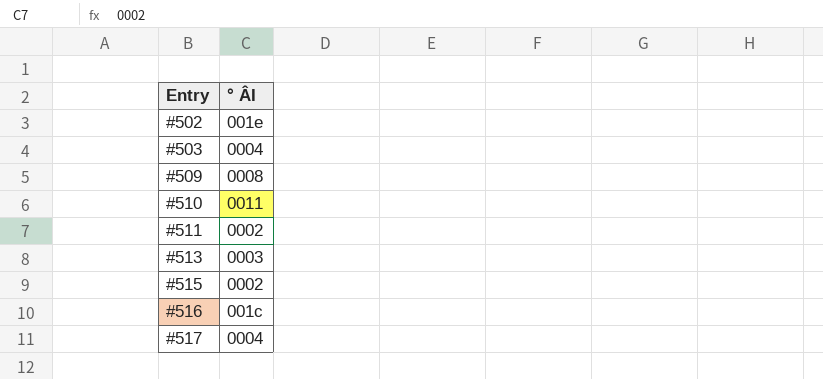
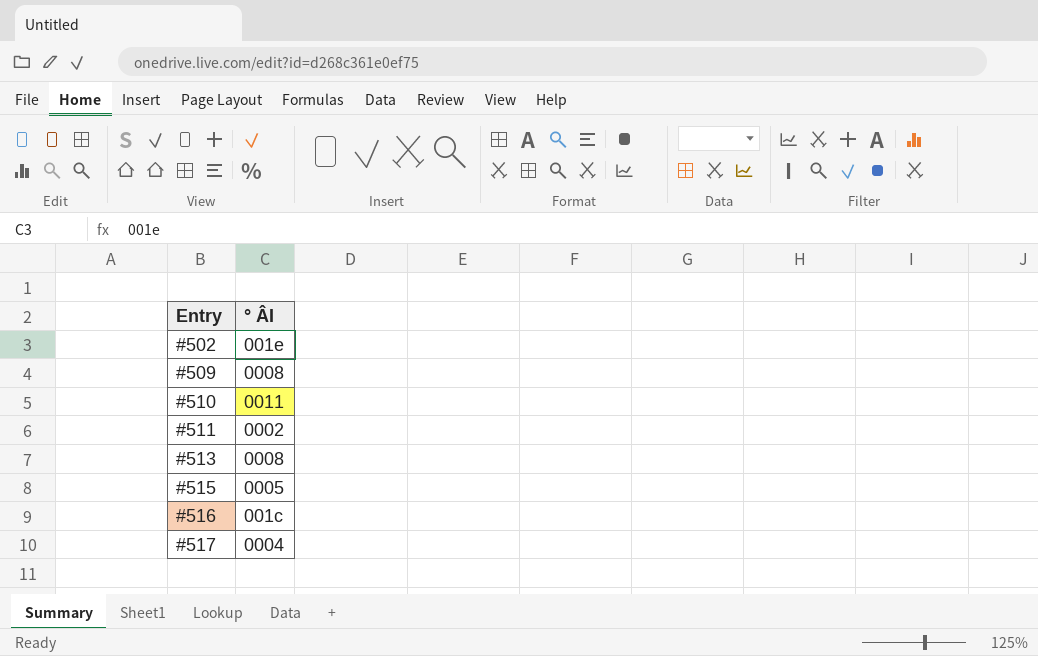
row #503: 0004 -> none
#513 | ° ÂI: 0003 -> 0008
#515 | ° ÂI: 0002 -> 0005

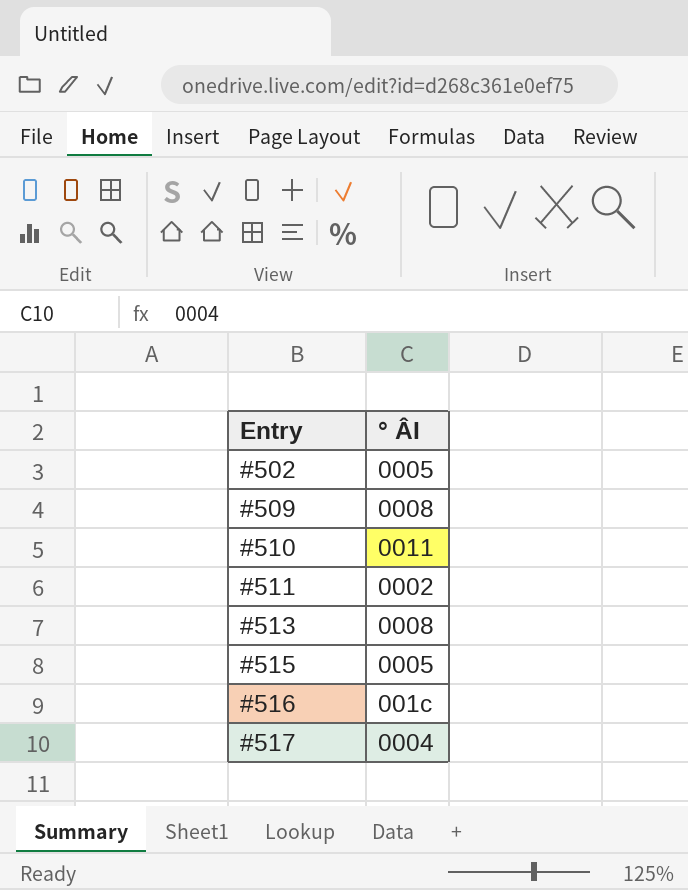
#502 | ° ÂI: 001e -> 0005

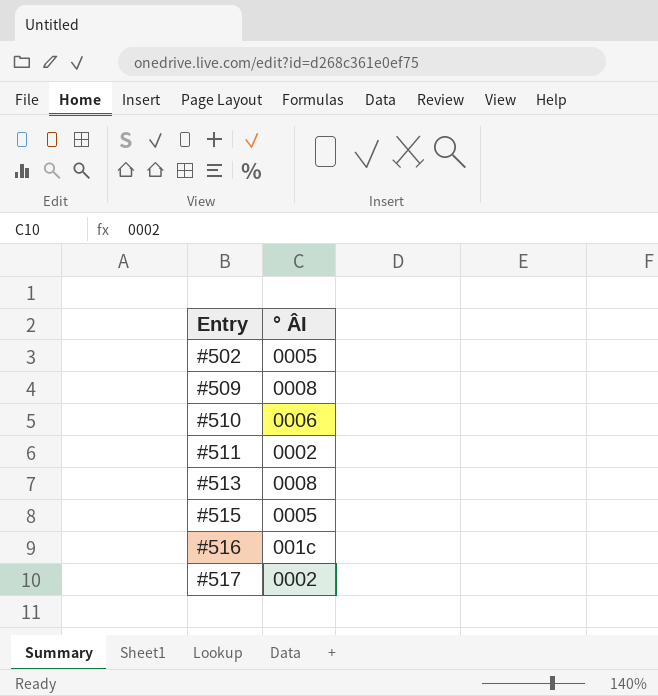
#510 | ° ÂI: 0011 -> 0006
#517 | ° ÂI: 0004 -> 0002

